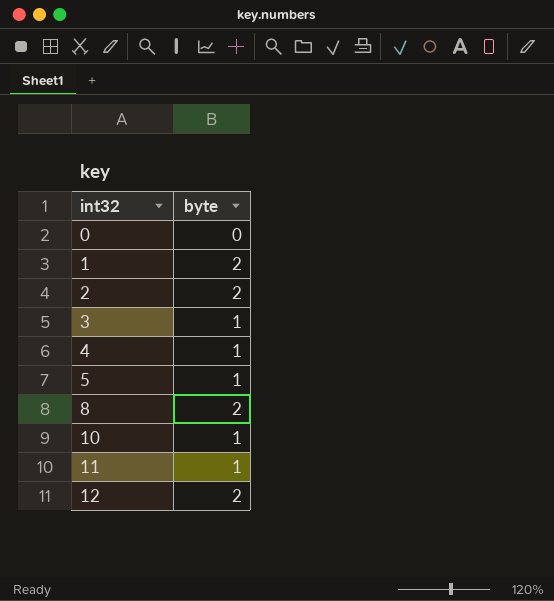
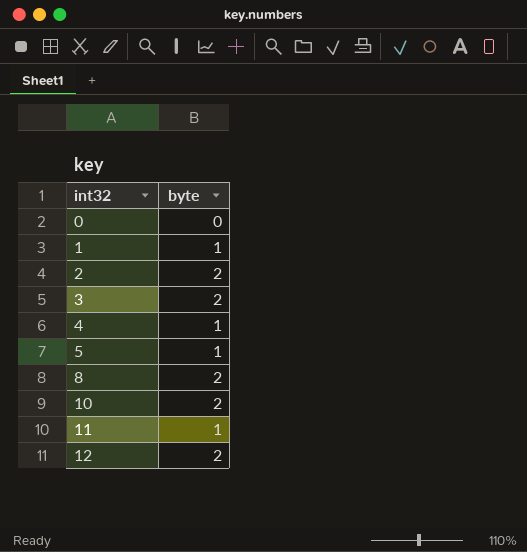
1 | byte: 2 -> 1
3 | byte: 1 -> 2
10 | byte: 1 -> 2

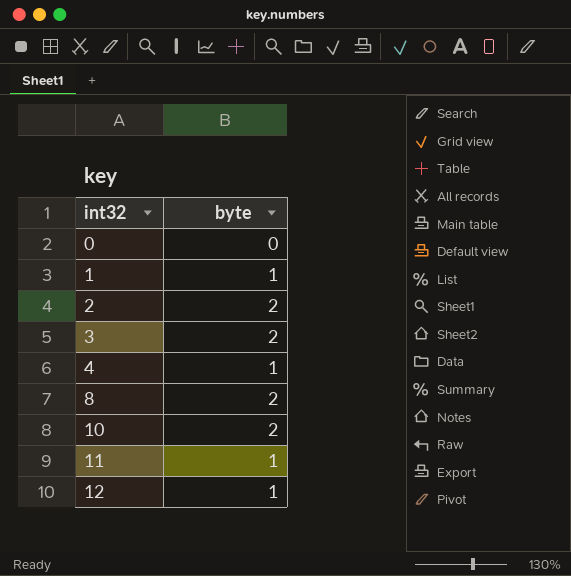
row 5: 1 -> none
12 | byte: 2 -> 1

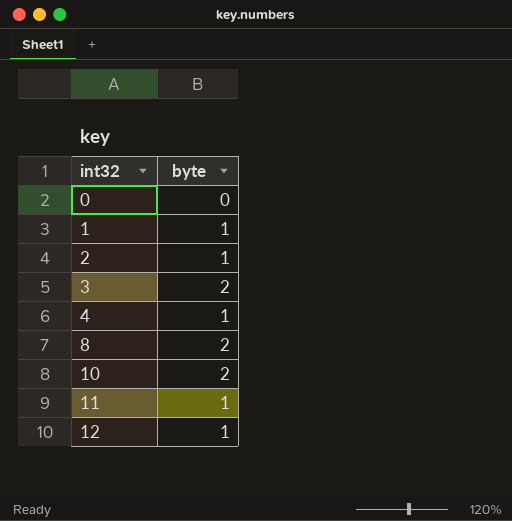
2 | byte: 2 -> 1

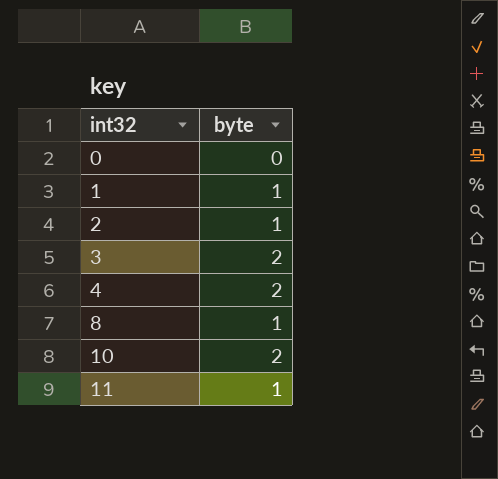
row 12: 1 -> none
4 | byte: 1 -> 2
8 | byte: 2 -> 1

